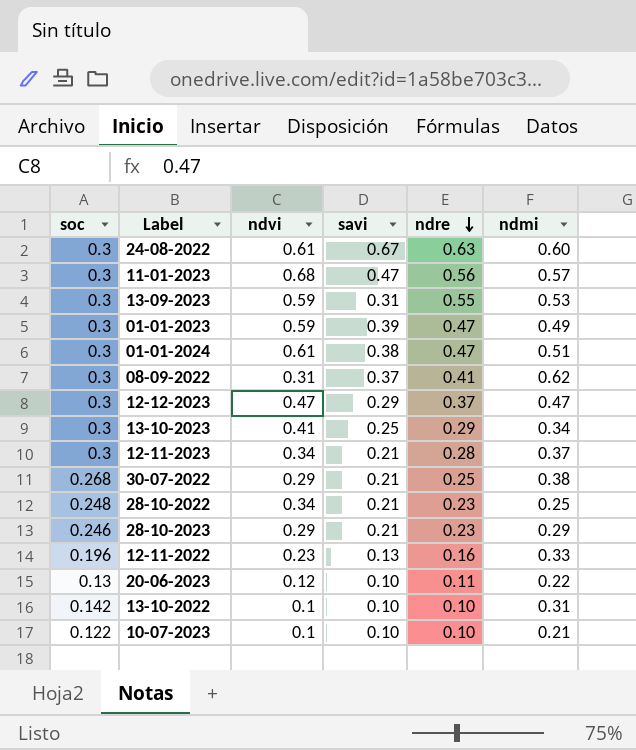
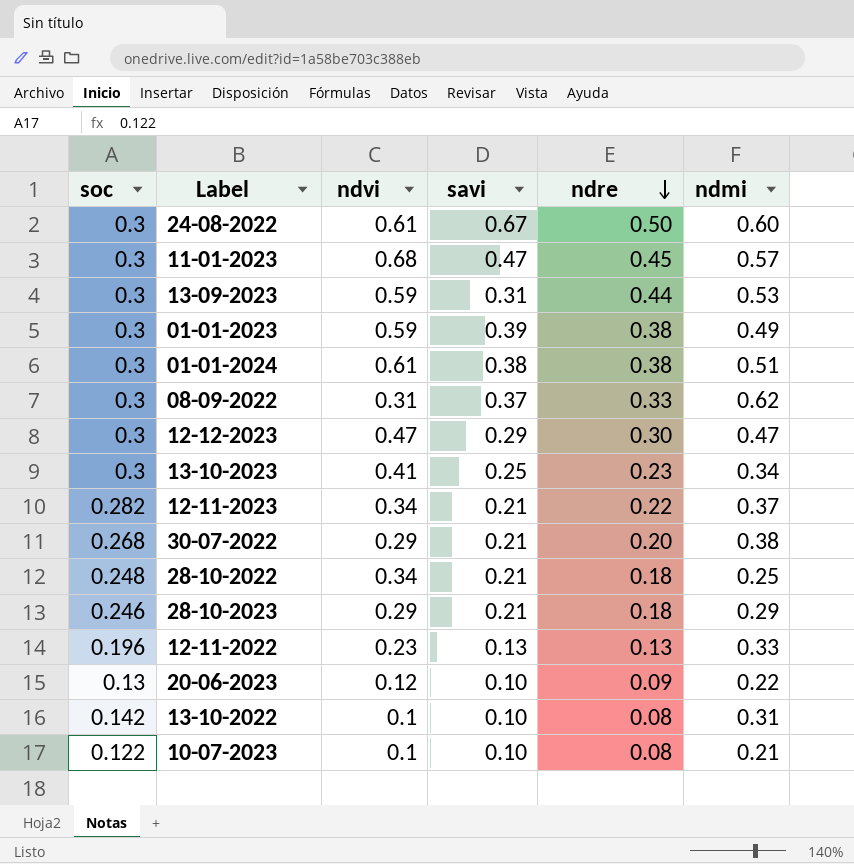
24-08-2022 | ndre: 0.63 -> 0.50
11-01-2023 | ndre: 0.56 -> 0.45
13-09-2023 | ndre: 0.55 -> 0.44
01-01-2023 | ndre: 0.47 -> 0.38
01-01-2024 | ndre: 0.47 -> 0.38
08-09-2022 | ndre: 0.41 -> 0.33
12-12-2023 | ndre: 0.37 -> 0.30
13-10-2023 | ndre: 0.29 -> 0.23
12-11-2023 | soc: 0.3 -> 0.282
12-11-2023 | ndre: 0.28 -> 0.22
30-07-2022 | ndre: 0.25 -> 0.20
28-10-2022 | ndre: 0.23 -> 0.18
28-10-2023 | ndre: 0.23 -> 0.18
12-11-2022 | ndre: 0.16 -> 0.13
20-06-2023 | ndre: 0.11 -> 0.09
13-10-2022 | ndre: 0.10 -> 0.08
10-07-2023 | ndre: 0.10 -> 0.08

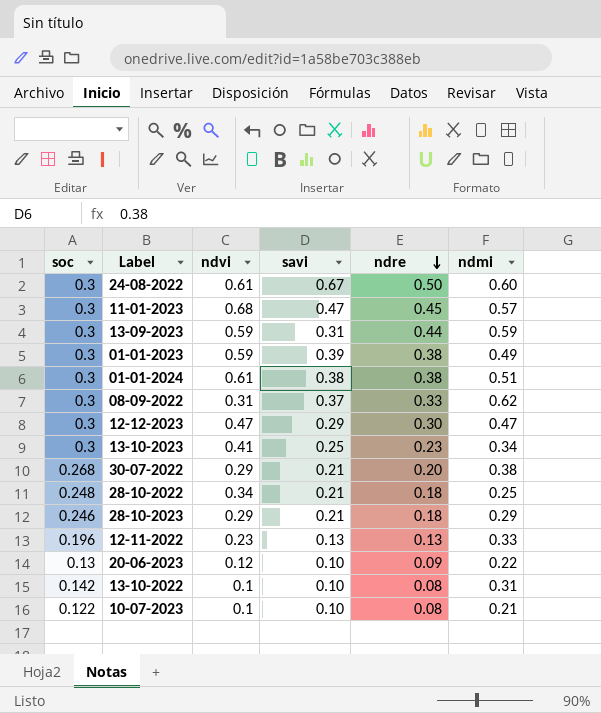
row 12-11-2023: 0.282 | 0.34 | 0.21 | 0.22 | 0.37 -> none
13-09-2023 | ndmi: 0.53 -> 0.59

